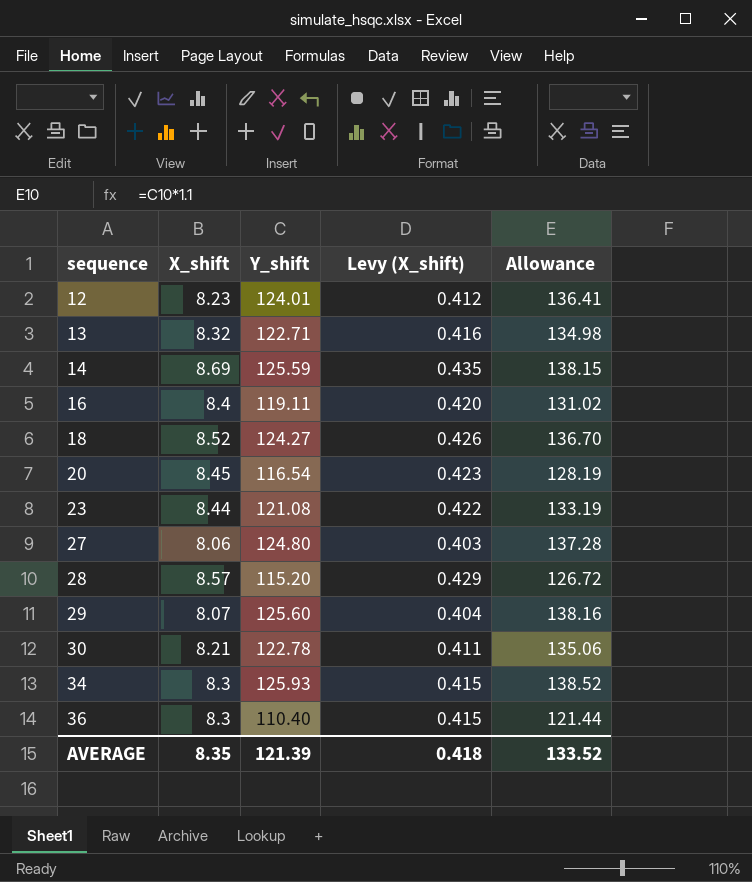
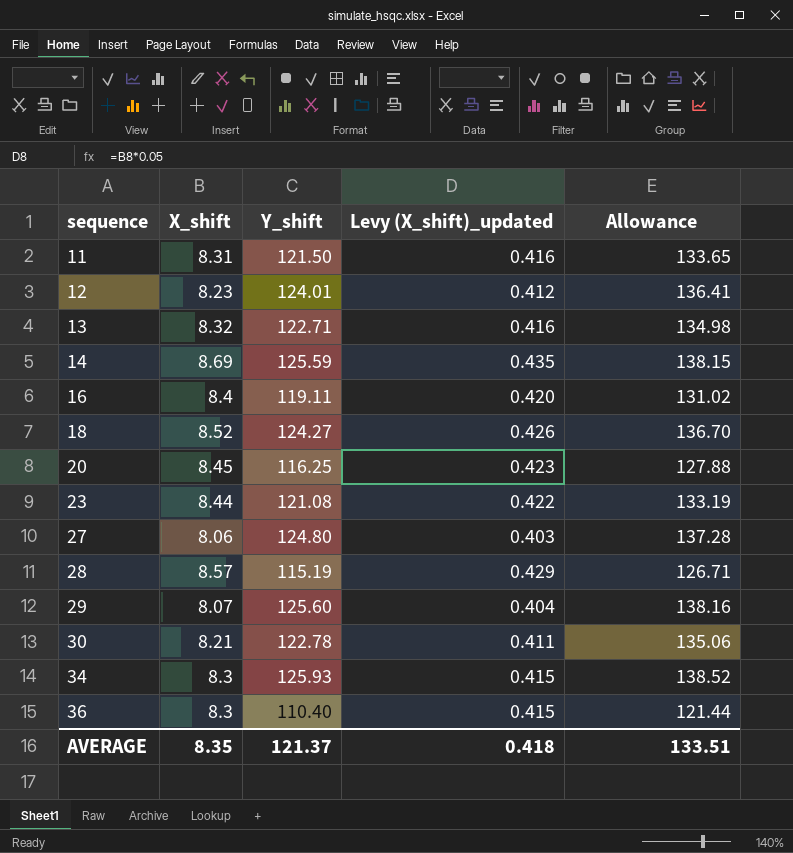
column name: Levy (X_shift) -> Levy (X_shift)_updated
row 11: none -> 8.31 | 121.50 | 0.416 | 133.65
20 | Y_shift: 116.54 -> 116.25
20 | Allowance: 128.19 -> 127.88
28 | Y_shift: 115.20 -> 115.19
28 | Allowance: 126.72 -> 126.71
AVERAGE | Y_shift: 121.39 -> 121.37
AVERAGE | Allowance: 133.52 -> 133.51

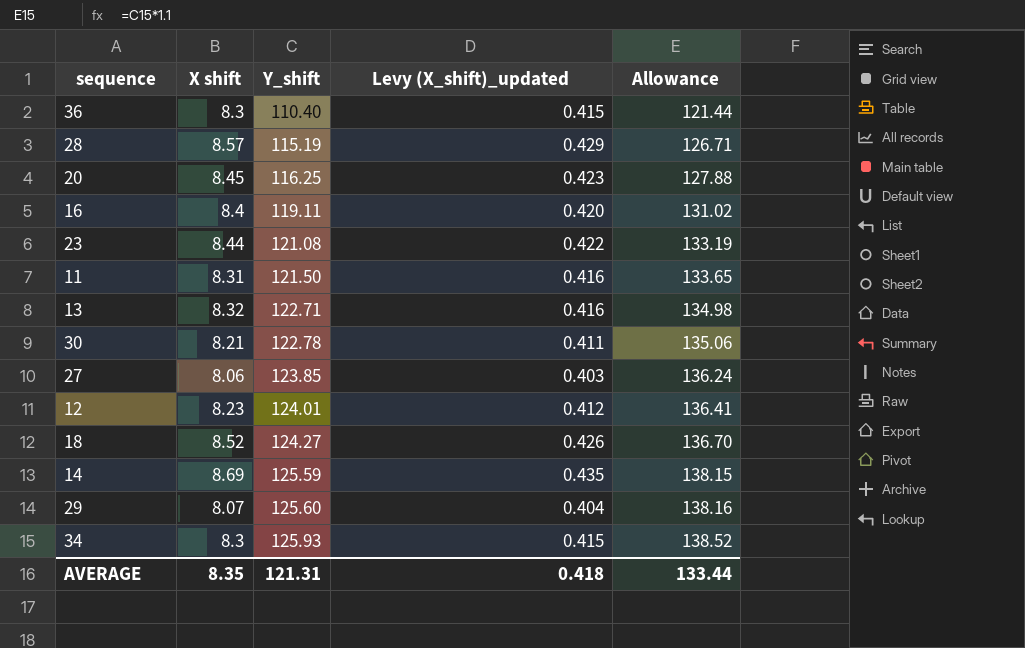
row order: sequence ascending -> Y_shift ascending
column name: X_shift -> X shift
27 | Y_shift: 124.80 -> 123.85
27 | Allowance: 137.28 -> 136.24
AVERAGE | Y_shift: 121.37 -> 121.31
AVERAGE | Allowance: 133.51 -> 133.44

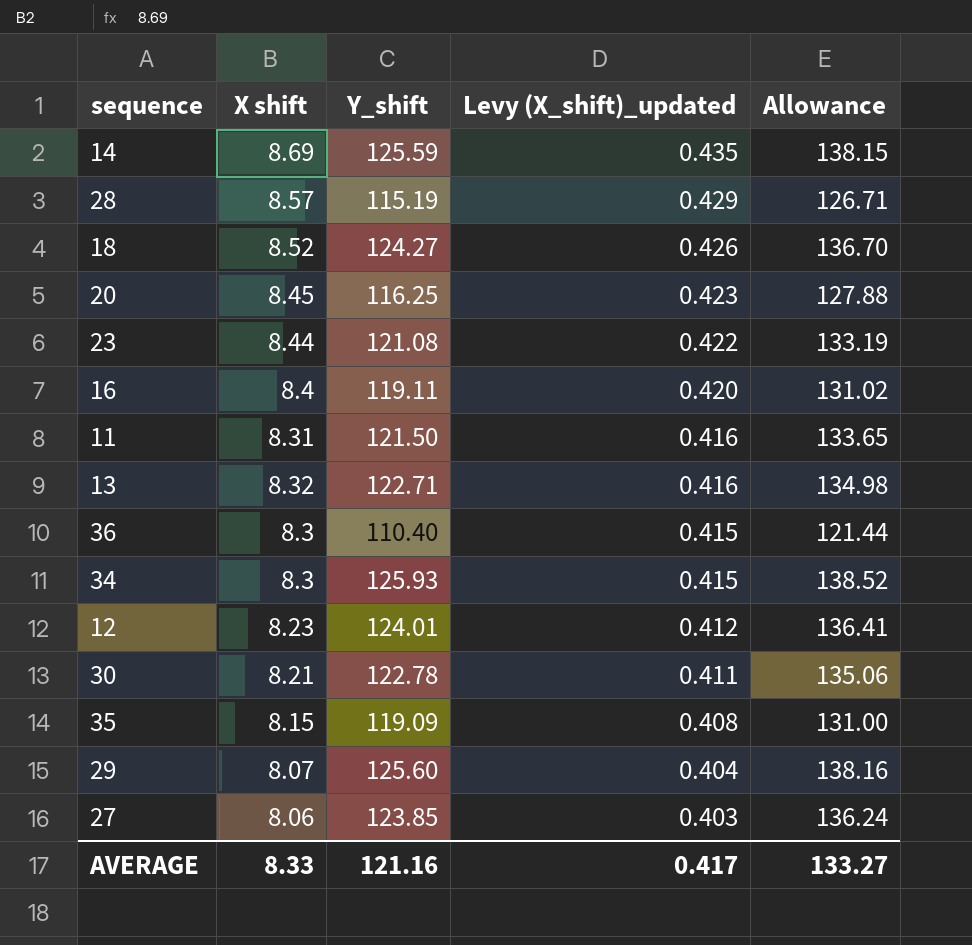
row order: Y_shift ascending -> Levy (X_shift)_updated descending
row 35: none -> 8.15 | 119.09 | 0.408 | 131.00
AVERAGE | X shift: 8.35 -> 8.33
AVERAGE | Y_shift: 121.31 -> 121.16
AVERAGE | Levy (X_shift)_updated: 0.418 -> 0.417
AVERAGE | Allowance: 133.44 -> 133.27

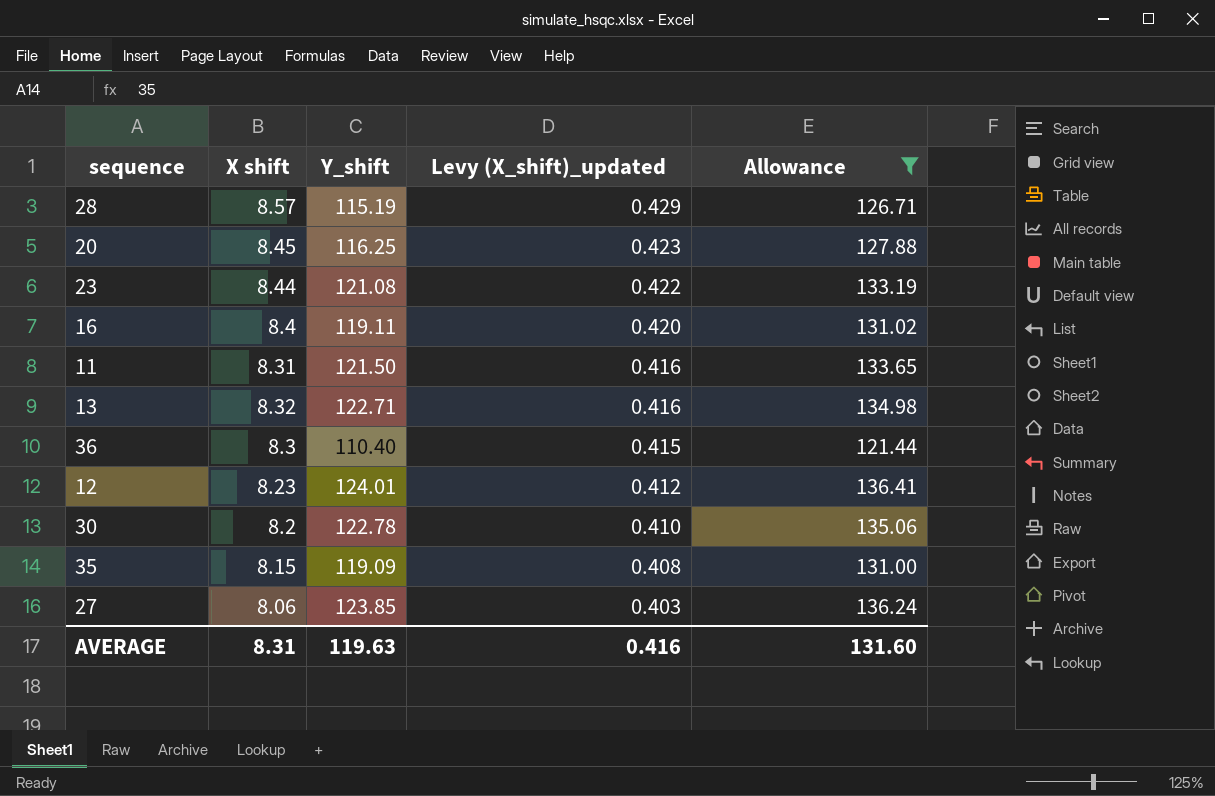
filter: none -> Allowance <= 136.41
30 | X shift: 8.21 -> 8.2
30 | Levy (X_shift)_updated: 0.411 -> 0.410
AVERAGE | X shift: 8.33 -> 8.31
AVERAGE | Y_shift: 121.16 -> 119.63
AVERAGE | Levy (X_shift)_updated: 0.417 -> 0.416
AVERAGE | Allowance: 133.27 -> 131.60

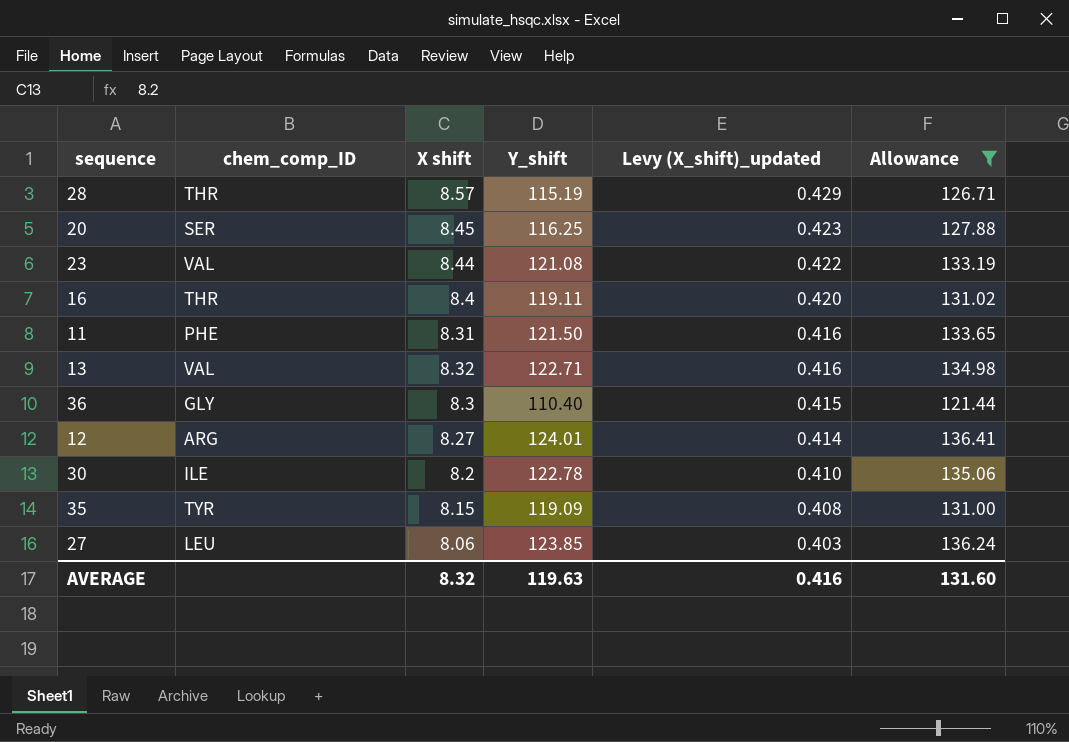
column chem_comp_ID | position: none -> 2
12 | X shift: 8.23 -> 8.27
12 | Levy (X_shift)_updated: 0.412 -> 0.414
AVERAGE | X shift: 8.31 -> 8.32

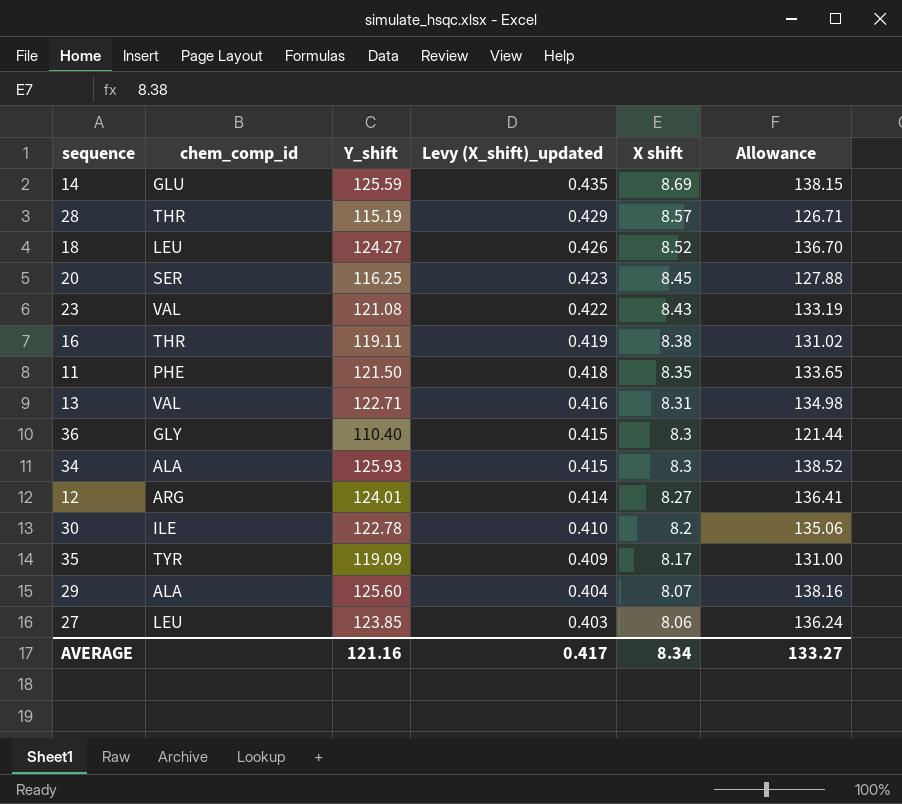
filter: Allowance <= 136.41 -> none
column name: chem_comp_ID -> chem_comp_id
column X shift | position: 3 -> 5
23 | X shift: 8.44 -> 8.43
16 | Levy (X_shift)_updated: 0.420 -> 0.419
16 | X shift: 8.4 -> 8.38
11 | Levy (X_shift)_updated: 0.416 -> 0.418
11 | X shift: 8.31 -> 8.35
13 | X shift: 8.32 -> 8.31
35 | Levy (X_shift)_updated: 0.408 -> 0.409
35 | X shift: 8.15 -> 8.17
AVERAGE | Y_shift: 119.63 -> 121.16
AVERAGE | Levy (X_shift)_updated: 0.416 -> 0.417
AVERAGE | X shift: 8.32 -> 8.34
AVERAGE | Allowance: 131.60 -> 133.27

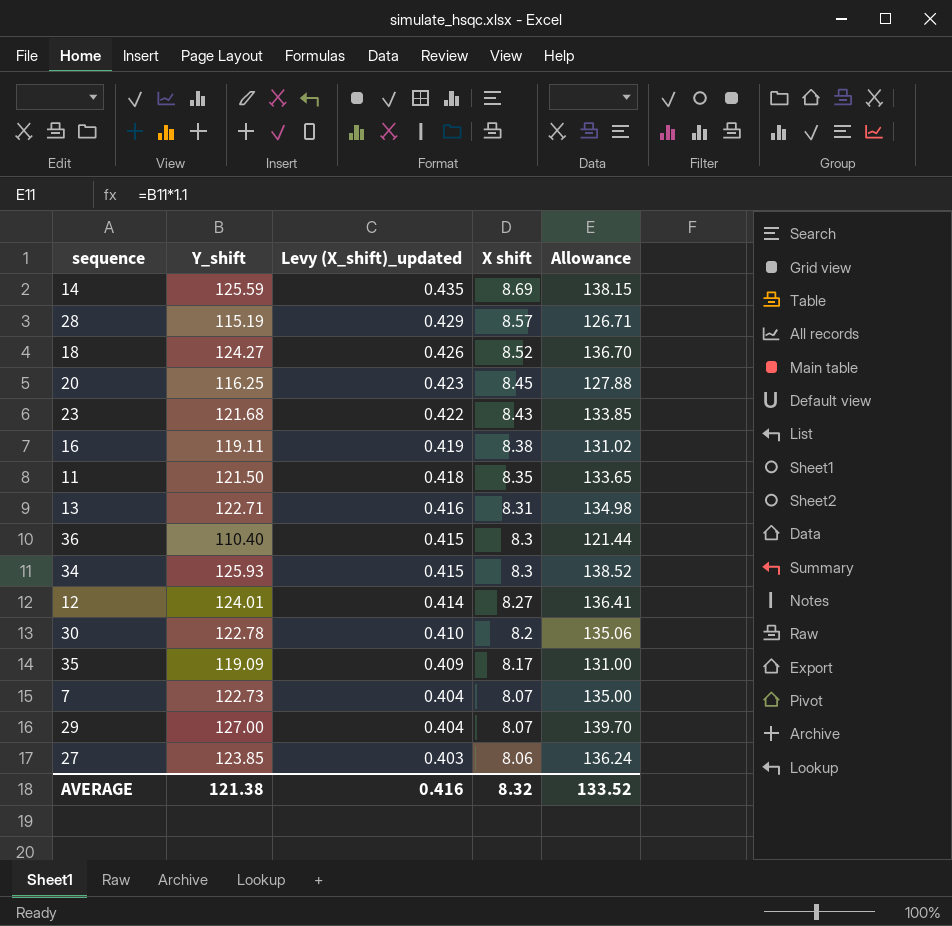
column chem_comp_id | position: 2 -> none
23 | Y_shift: 121.08 -> 121.68
23 | Allowance: 133.19 -> 133.85
row 7: none -> 122.73 | 0.404 | 8.07 | 135.00
29 | Y_shift: 125.60 -> 127.00
29 | Allowance: 138.16 -> 139.70
AVERAGE | Y_shift: 121.16 -> 121.38
AVERAGE | Levy (X_shift)_updated: 0.417 -> 0.416
AVERAGE | X shift: 8.34 -> 8.32
AVERAGE | Allowance: 133.27 -> 133.52

